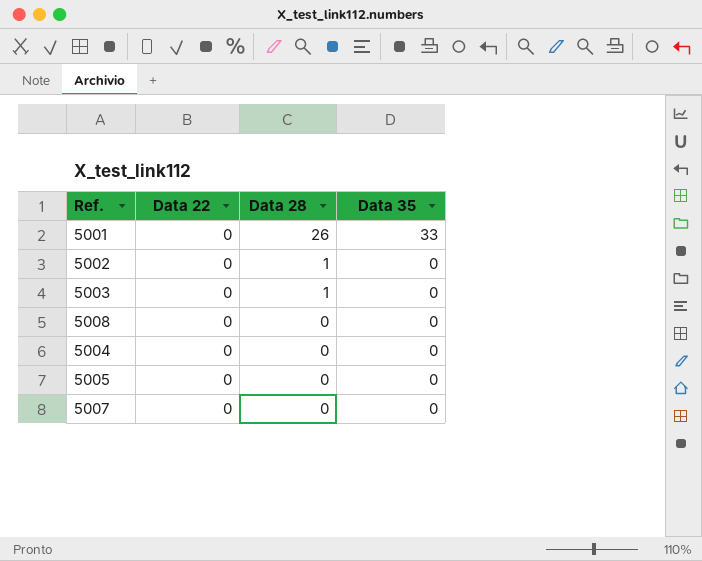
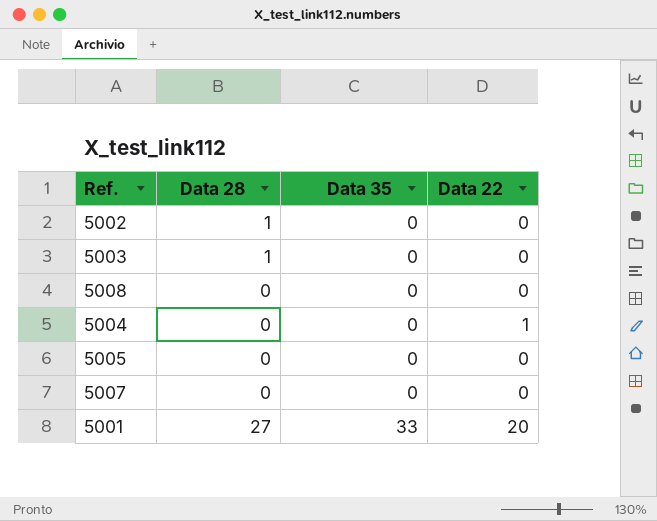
row order: Data 28 descending -> Data 35 ascending
column Data 22 | position: 2 -> 4
5004 | Data 22: 0 -> 1
5001 | Data 28: 26 -> 27
5001 | Data 22: 0 -> 20

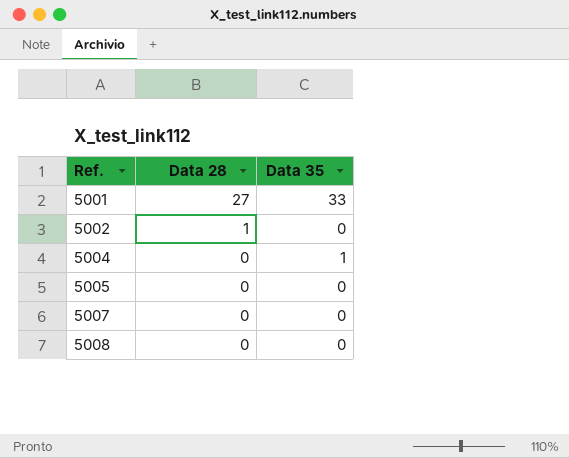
row order: Data 35 ascending -> Ref. ascending
column Data 22 | position: 4 -> none
row 5003: 1 | 0 | 0 -> none
5004 | Data 35: 0 -> 1

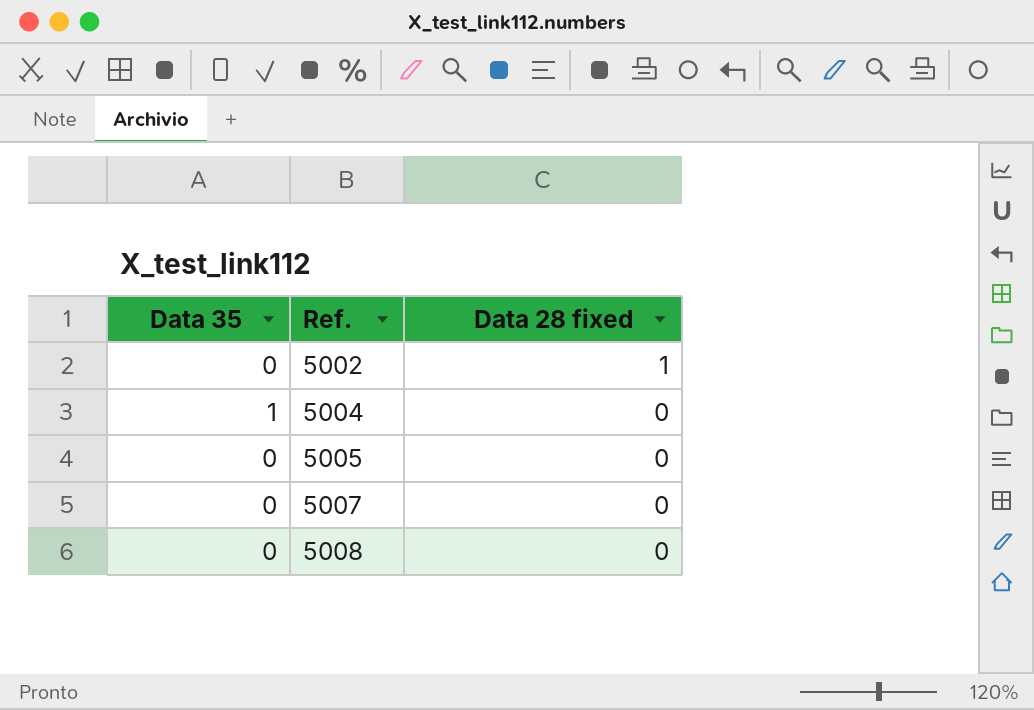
column Data 35 | position: 3 -> 1
column name: Data 28 -> Data 28 fixed
row 5001: 27 | 33 -> none

